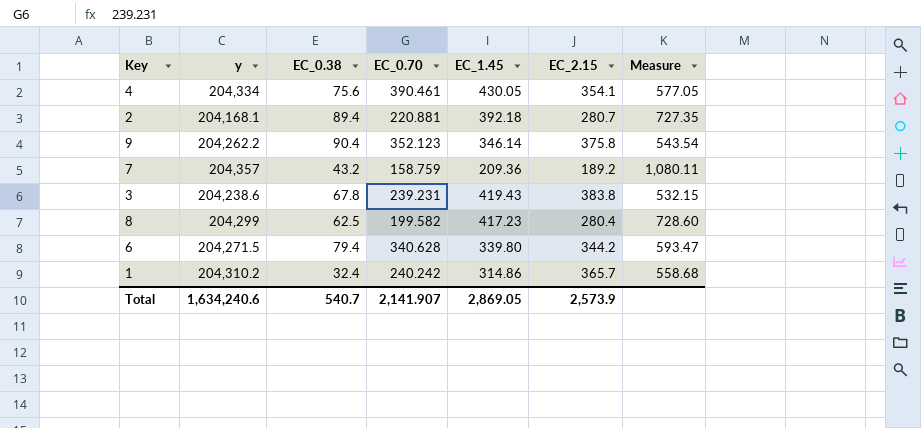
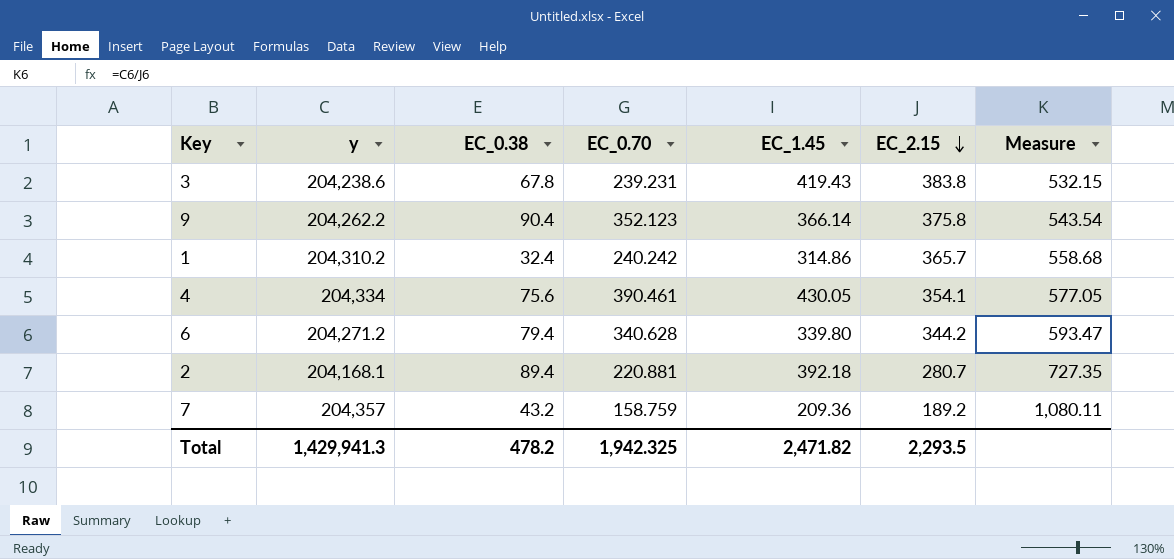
row order: none -> EC_2.15 descending
row 8: 204,299 | 62.5 | 199.582 | 417.23 | 280.4 | 728.60 -> none
9 | EC_1.45: 346.14 -> 366.14
6 | y: 204,271.5 -> 204,271.2
Total | y: 1,634,240.6 -> 1,429,941.3
Total | EC_0.38: 540.7 -> 478.2
Total | EC_0.70: 2,141.907 -> 1,942.325
Total | EC_1.45: 2,869.05 -> 2,471.82
Total | EC_2.15: 2,573.9 -> 2,293.5

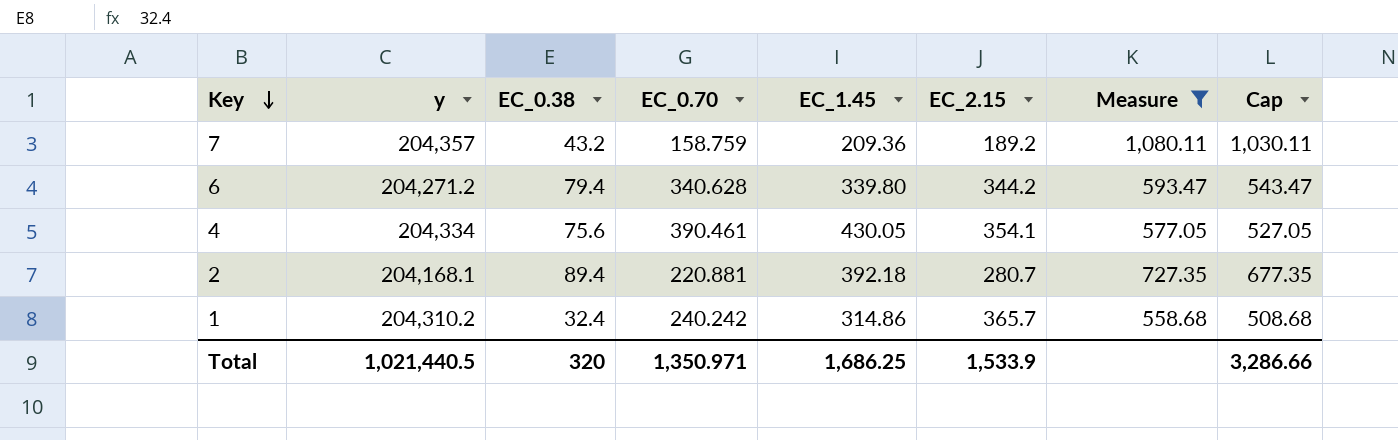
filter: none -> Measure >= 558.68
row order: EC_2.15 descending -> Key descending
column Cap | formula: none -> [Measure] - 50
Total | y: 1,429,941.3 -> 1,021,440.5
Total | EC_0.38: 478.2 -> 320
Total | EC_0.70: 1,942.325 -> 1,350.971
Total | EC_1.45: 2,471.82 -> 1,686.25
Total | EC_2.15: 2,293.5 -> 1,533.9

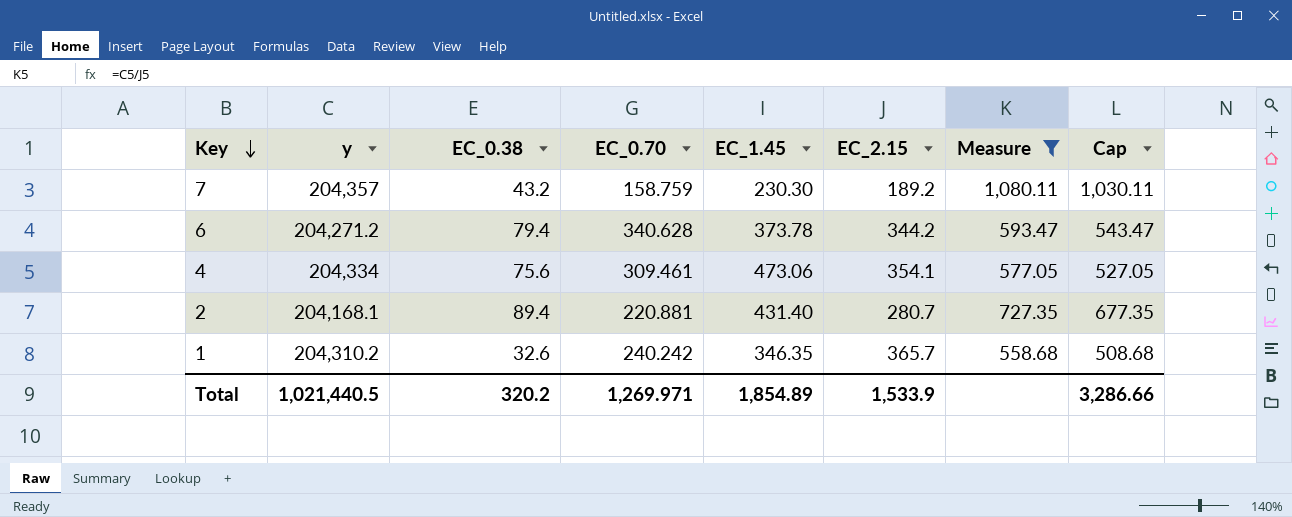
7 | EC_1.45: 209.36 -> 230.30
6 | EC_1.45: 339.80 -> 373.78
4 | EC_0.70: 390.461 -> 309.461
4 | EC_1.45: 430.05 -> 473.06
2 | EC_1.45: 392.18 -> 431.40
1 | EC_0.38: 32.4 -> 32.6
1 | EC_1.45: 314.86 -> 346.35
Total | EC_0.38: 320 -> 320.2
Total | EC_0.70: 1,350.971 -> 1,269.971
Total | EC_1.45: 1,686.25 -> 1,854.89

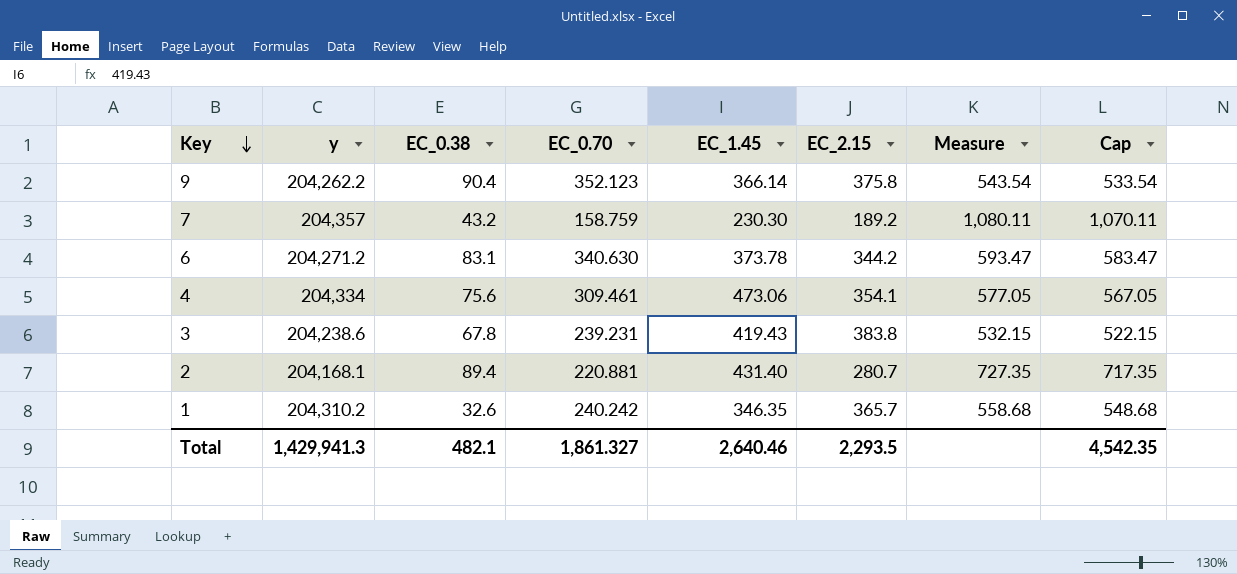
filter: Measure >= 558.68 -> none
column Cap | formula: [Measure] - 50 -> [Measure] - 10
6 | EC_0.38: 79.4 -> 83.1
6 | EC_0.70: 340.628 -> 340.630
Total | y: 1,021,440.5 -> 1,429,941.3
Total | EC_0.38: 320.2 -> 482.1
Total | EC_0.70: 1,269.971 -> 1,861.327
Total | EC_1.45: 1,854.89 -> 2,640.46
Total | EC_2.15: 1,533.9 -> 2,293.5
Total | Cap: 3,286.66 -> 4,542.35

